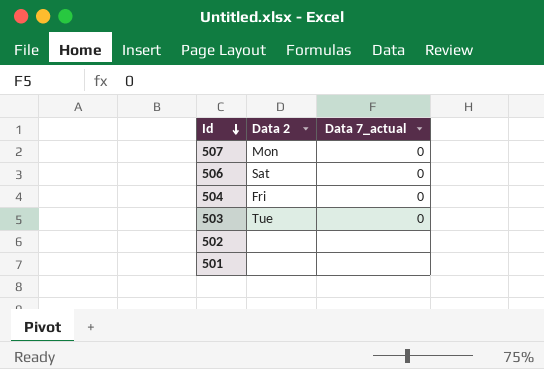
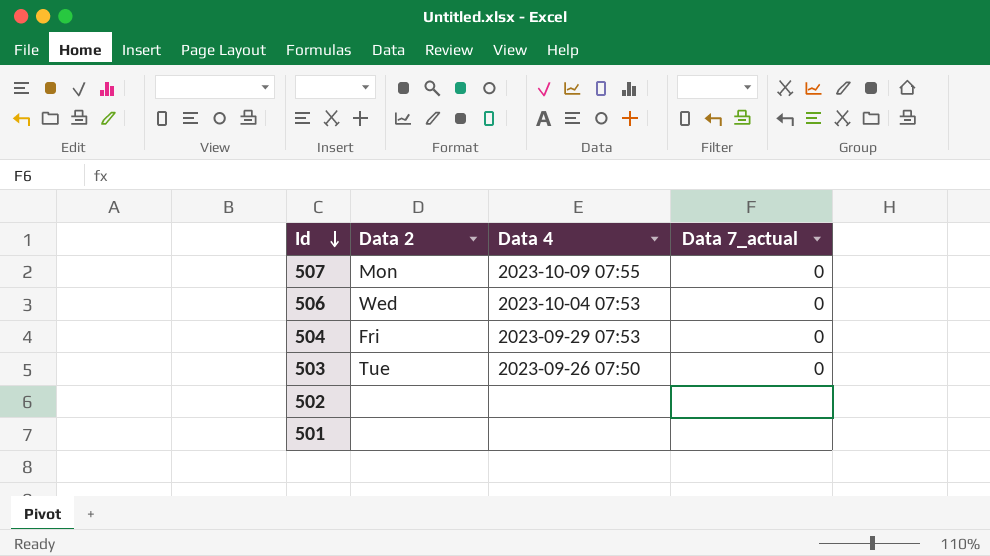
column Data 4 | position: none -> 3
506 | Data 2: Sat -> Wed

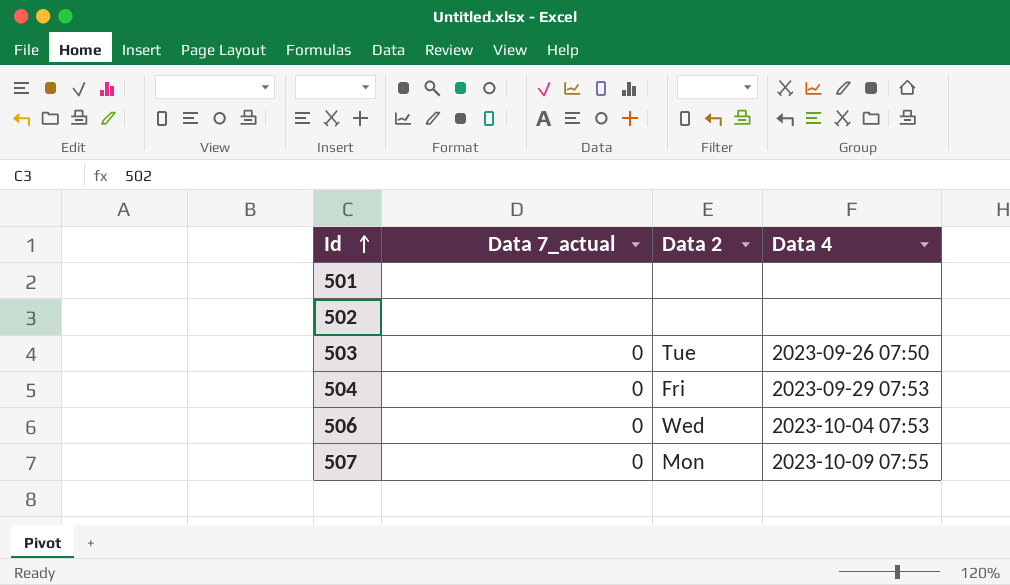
row order: Id descending -> Id ascending
column Data 7_actual | position: 4 -> 2

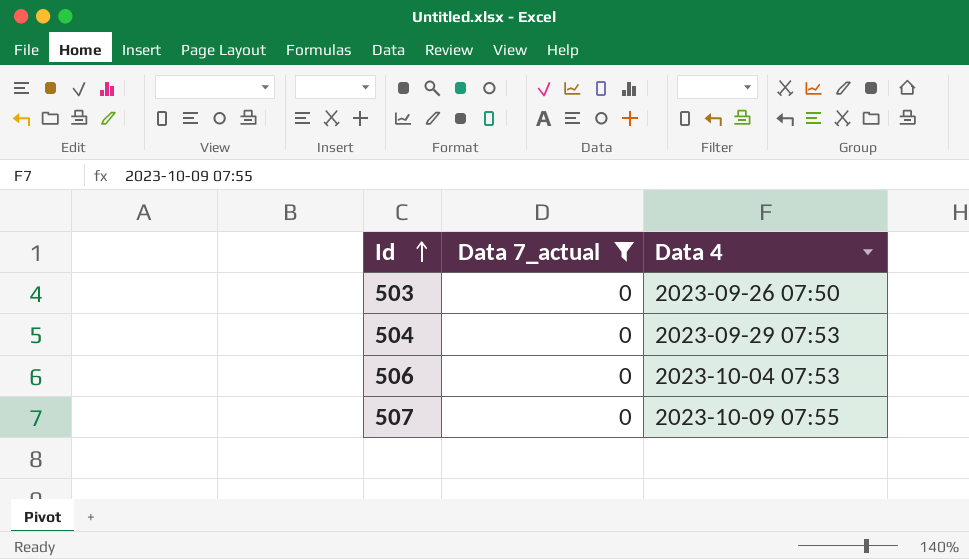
filter: none -> Data 7_actual = 0
column Data 2 | position: 3 -> none

